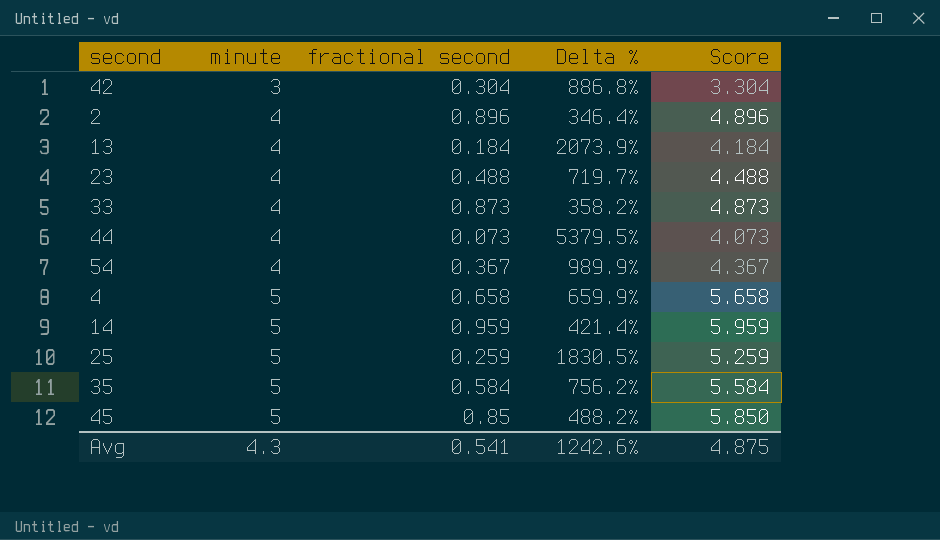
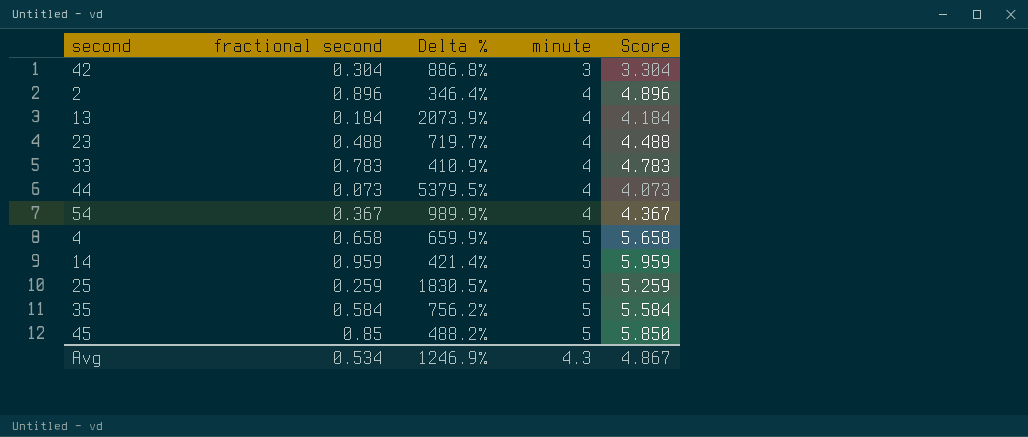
column minute | position: 2 -> 4
33 | fractional second: 0.873 -> 0.783
33 | Delta %: 358.2% -> 410.9%
33 | Score: 4.873 -> 4.783
Avg | fractional second: 0.541 -> 0.534
Avg | Delta %: 1242.6% -> 1246.9%
Avg | Score: 4.875 -> 4.867

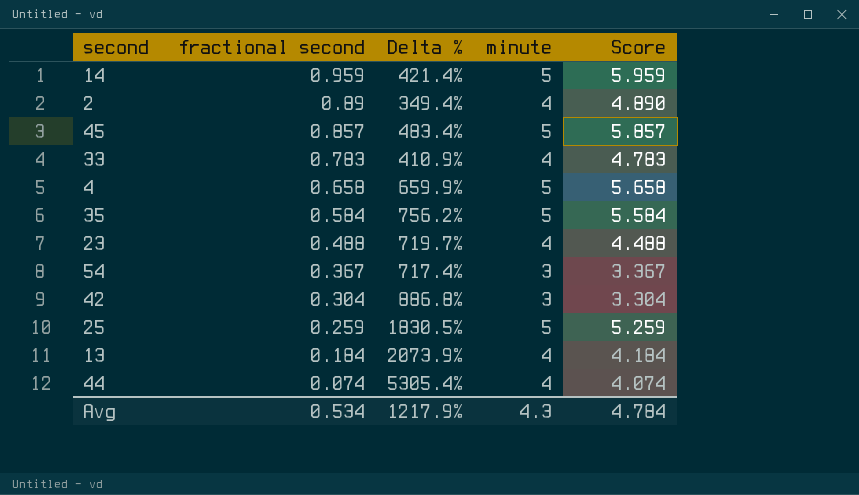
row order: minute ascending -> fractional second descending
2 | fractional second: 0.896 -> 0.89
2 | Delta %: 346.4% -> 349.4%
2 | Score: 4.896 -> 4.890
45 | fractional second: 0.85 -> 0.857
45 | Delta %: 488.2% -> 483.4%
45 | Score: 5.850 -> 5.857
54 | Delta %: 989.9% -> 717.4%
54 | minute: 4 -> 3
54 | Score: 4.367 -> 3.367
44 | fractional second: 0.073 -> 0.074
44 | Delta %: 5379.5% -> 5305.4%
44 | Score: 4.073 -> 4.074
Avg | Delta %: 1246.9% -> 1217.9%
Avg | Score: 4.867 -> 4.784

